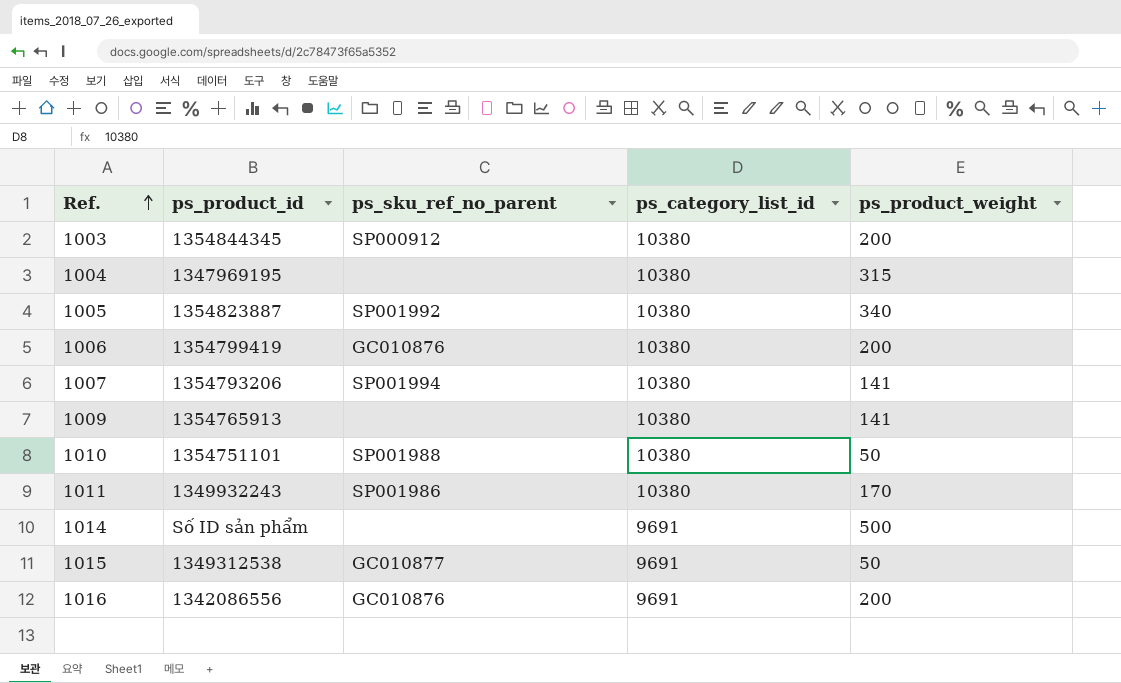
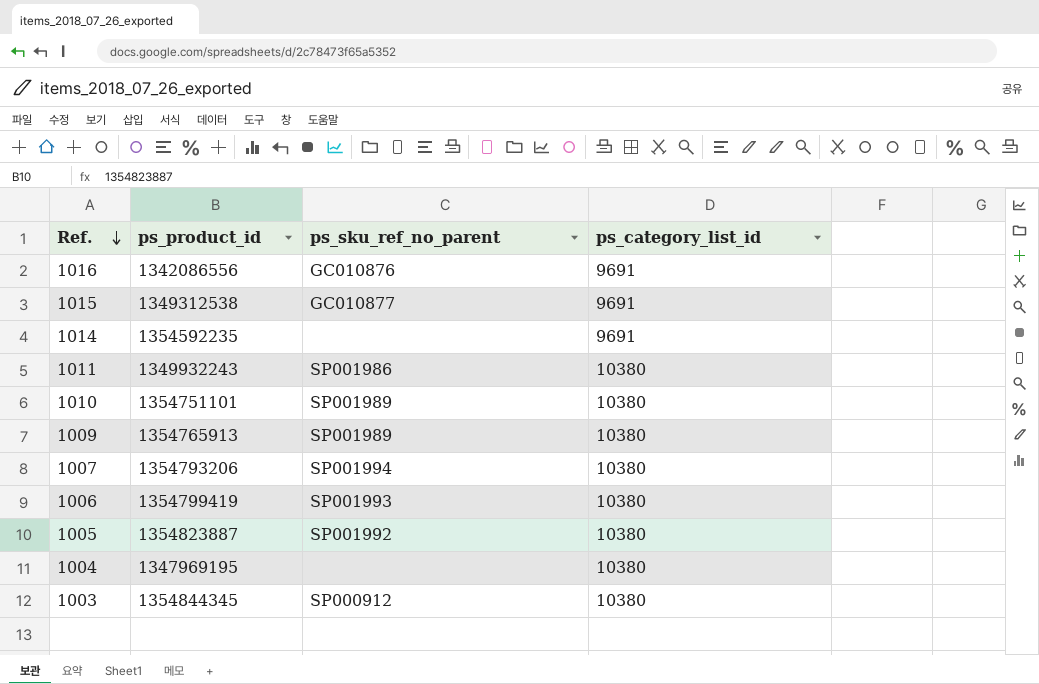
row order: Ref. ascending -> Ref. descending
column ps_product_weight | position: 5 -> none
1014 | ps_product_id: Số ID sản phẩm -> 1354592235
1010 | ps_sku_ref_no_parent: SP001988 -> SP001989
1009 | ps_sku_ref_no_parent: none -> SP001989
1006 | ps_sku_ref_no_parent: GC010876 -> SP001993

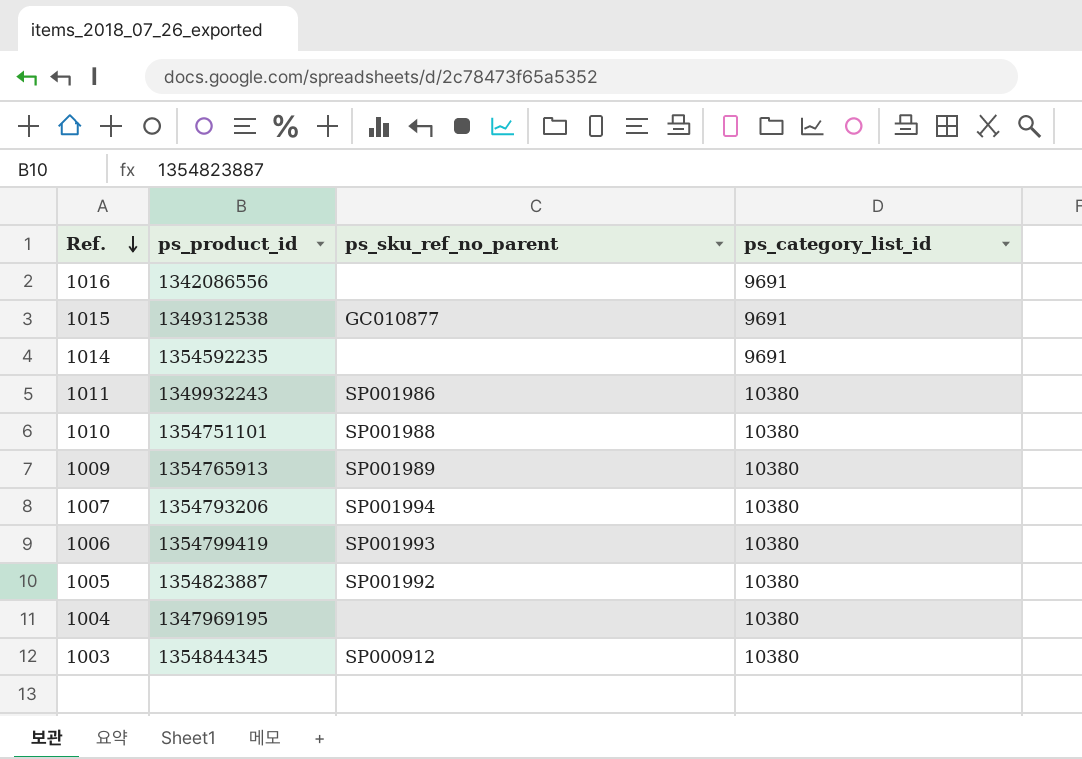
1016 | ps_sku_ref_no_parent: GC010876 -> none
1010 | ps_sku_ref_no_parent: SP001989 -> SP001988

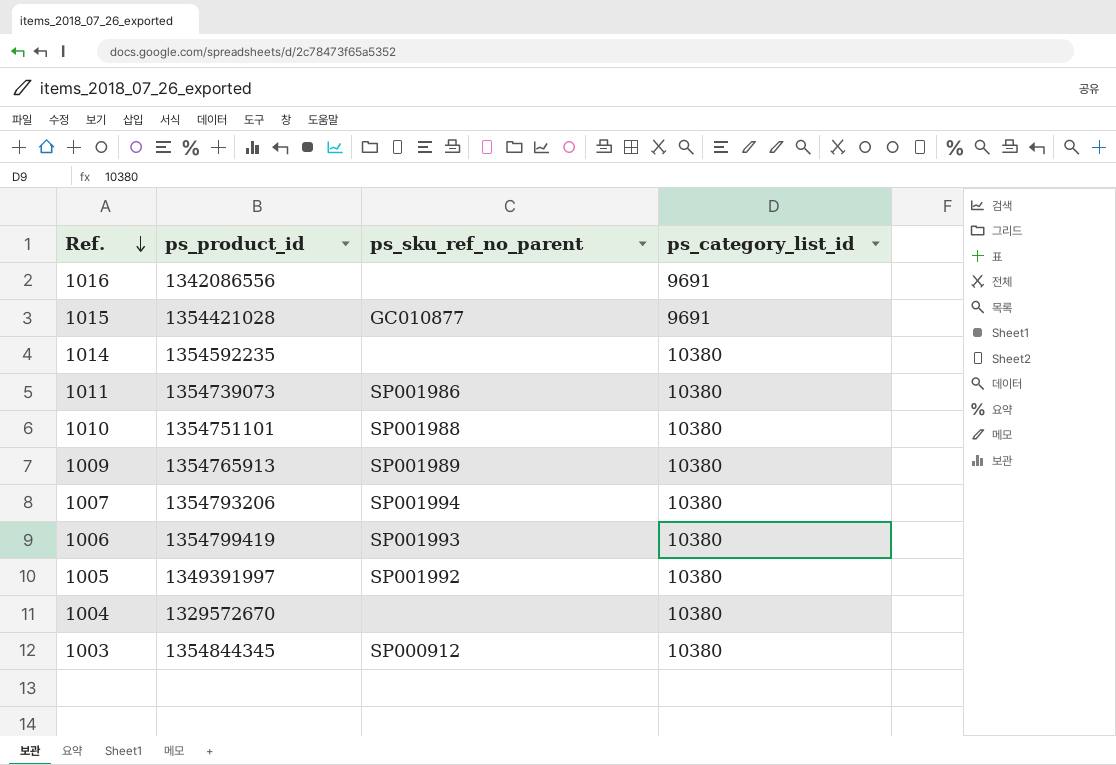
1015 | ps_product_id: 1349312538 -> 1354421028
1014 | ps_category_list_id: 9691 -> 10380
1011 | ps_product_id: 1349932243 -> 1354739073
1005 | ps_product_id: 1354823887 -> 1349391997
1004 | ps_product_id: 1347969195 -> 1329572670

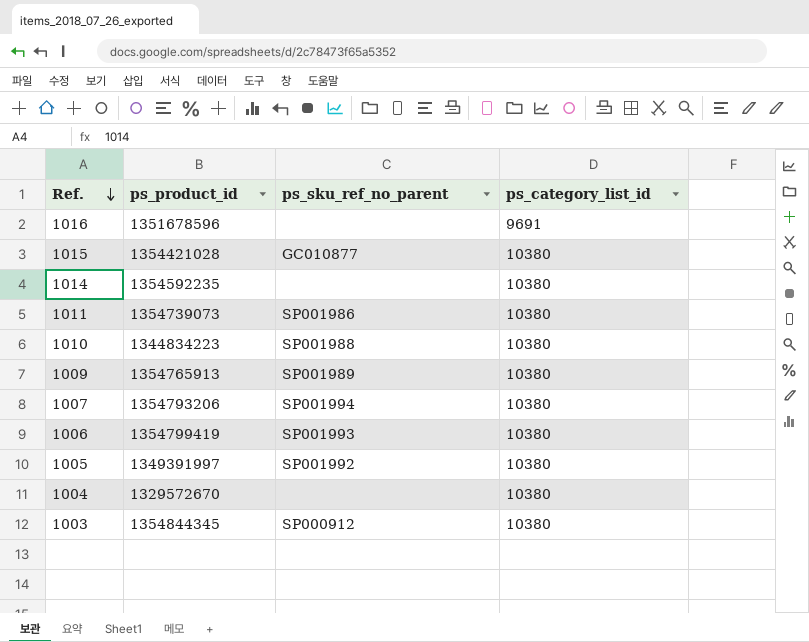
1016 | ps_product_id: 1342086556 -> 1351678596
1015 | ps_category_list_id: 9691 -> 10380
1010 | ps_product_id: 1354751101 -> 1344834223

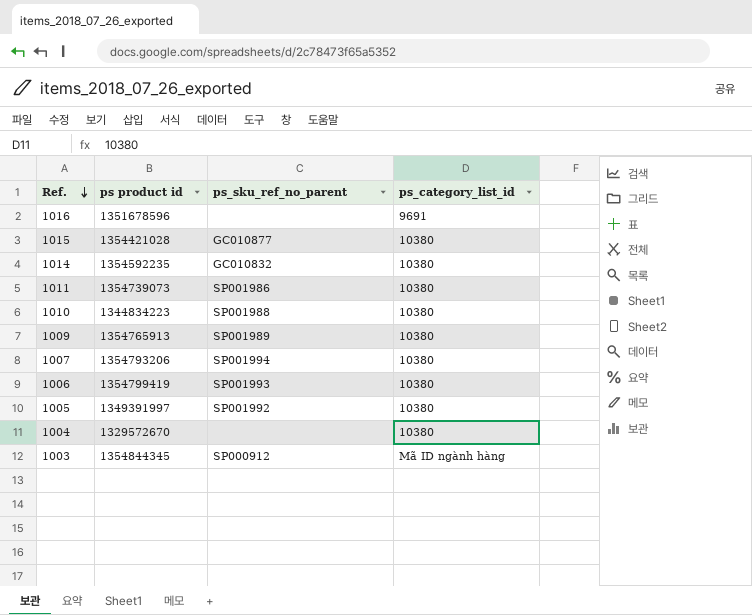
column name: ps_product_id -> ps product id
1014 | ps_sku_ref_no_parent: none -> GC010832
1003 | ps_category_list_id: 10380 -> Mã ID ngành hàng

